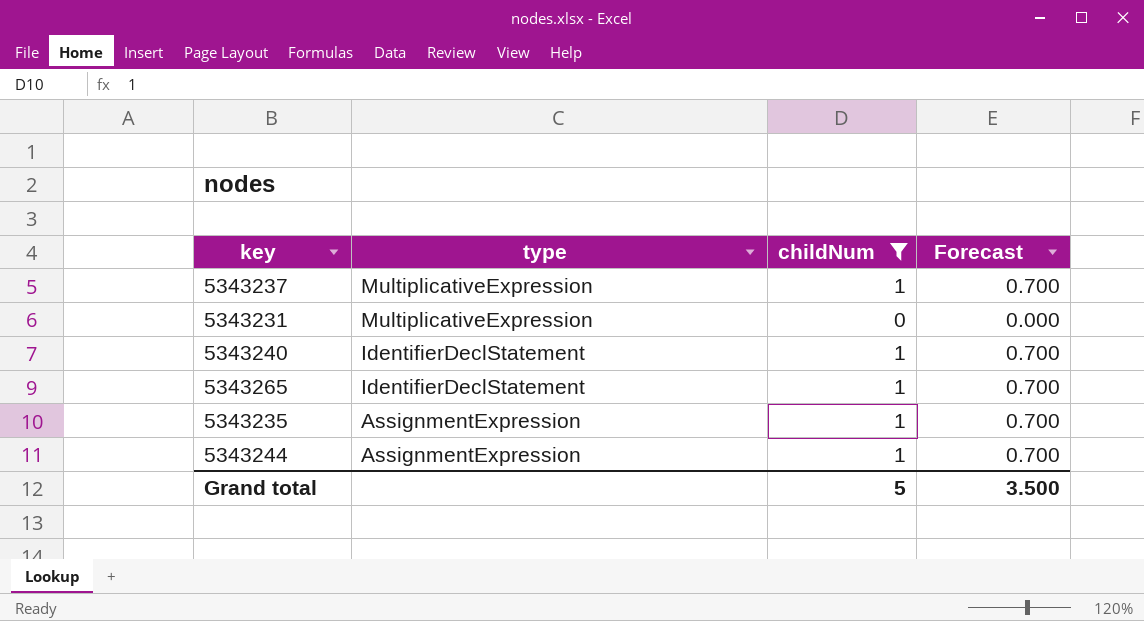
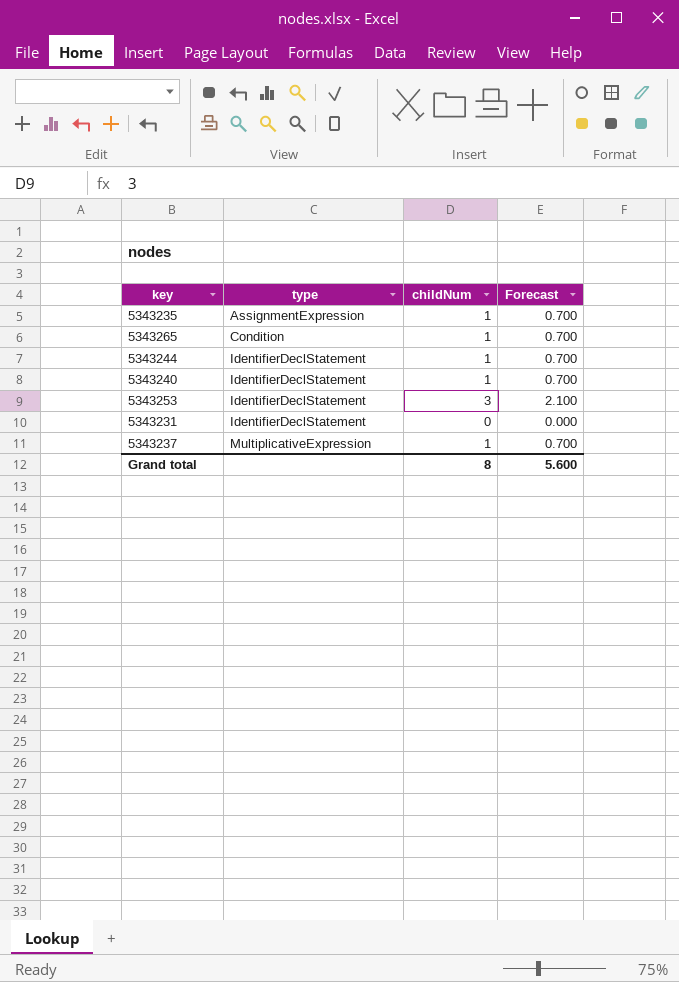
filter: childNum != 3 -> none
row order: type descending -> type ascending
5343265 | type: IdentifierDeclStatement -> Condition
5343244 | type: AssignmentExpression -> IdentifierDeclStatement
5343231 | type: MultiplicativeExpression -> IdentifierDeclStatement
Grand total | childNum: 5 -> 8
Grand total | Forecast: 3.500 -> 5.600

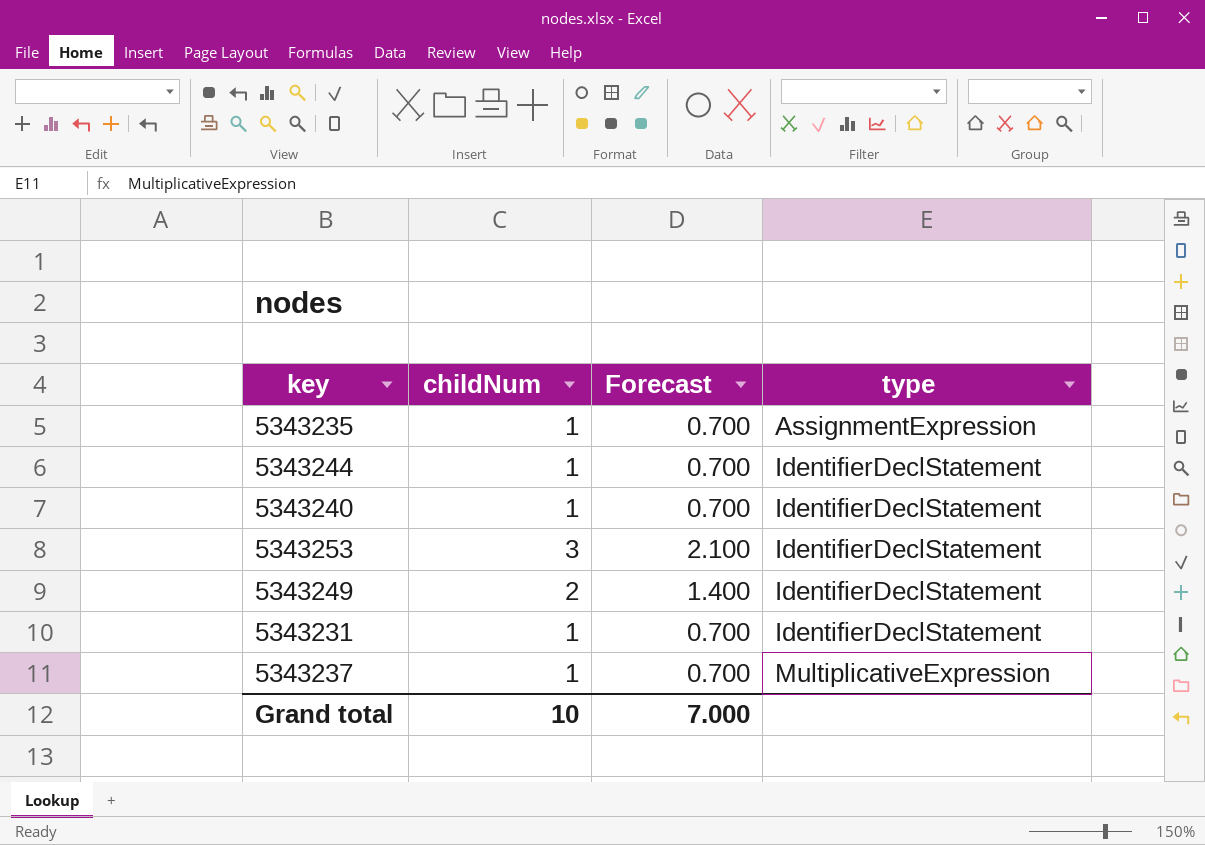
column type | position: 2 -> 4
row 5343265: Condition | 1 | 0.700 -> none
row 5343249: none -> 2 | 1.400 | IdentifierDeclStatement
5343231 | childNum: 0 -> 1
5343231 | Forecast: 0.000 -> 0.700
Grand total | childNum: 8 -> 10
Grand total | Forecast: 5.600 -> 7.000

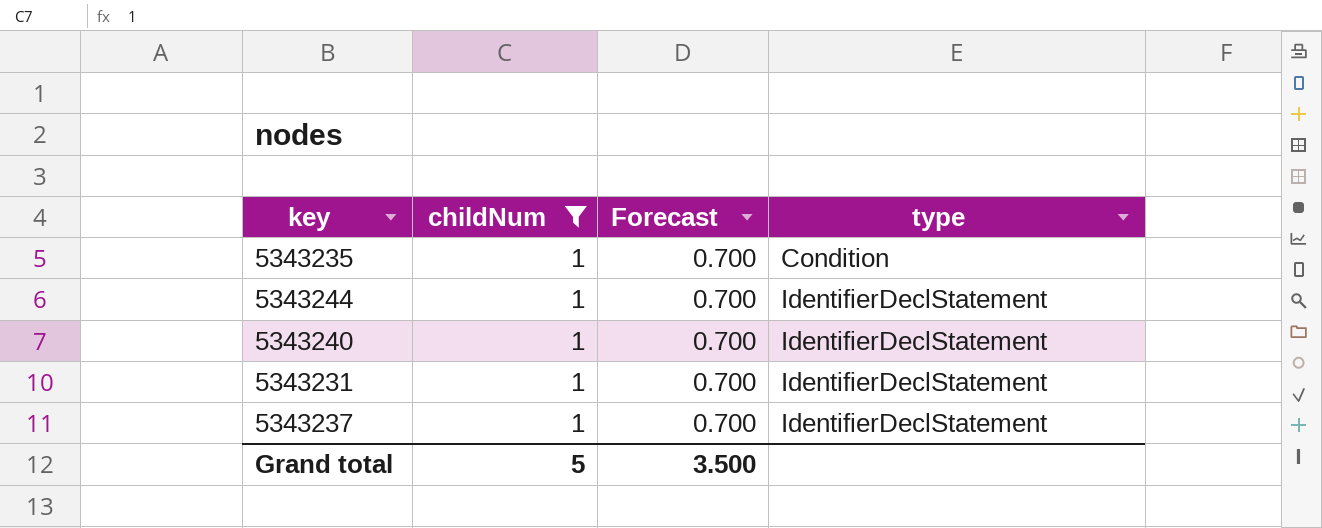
filter: none -> childNum = 1
5343235 | type: AssignmentExpression -> Condition
5343237 | type: MultiplicativeExpression -> IdentifierDeclStatement
Grand total | childNum: 10 -> 5
Grand total | Forecast: 7.000 -> 3.500

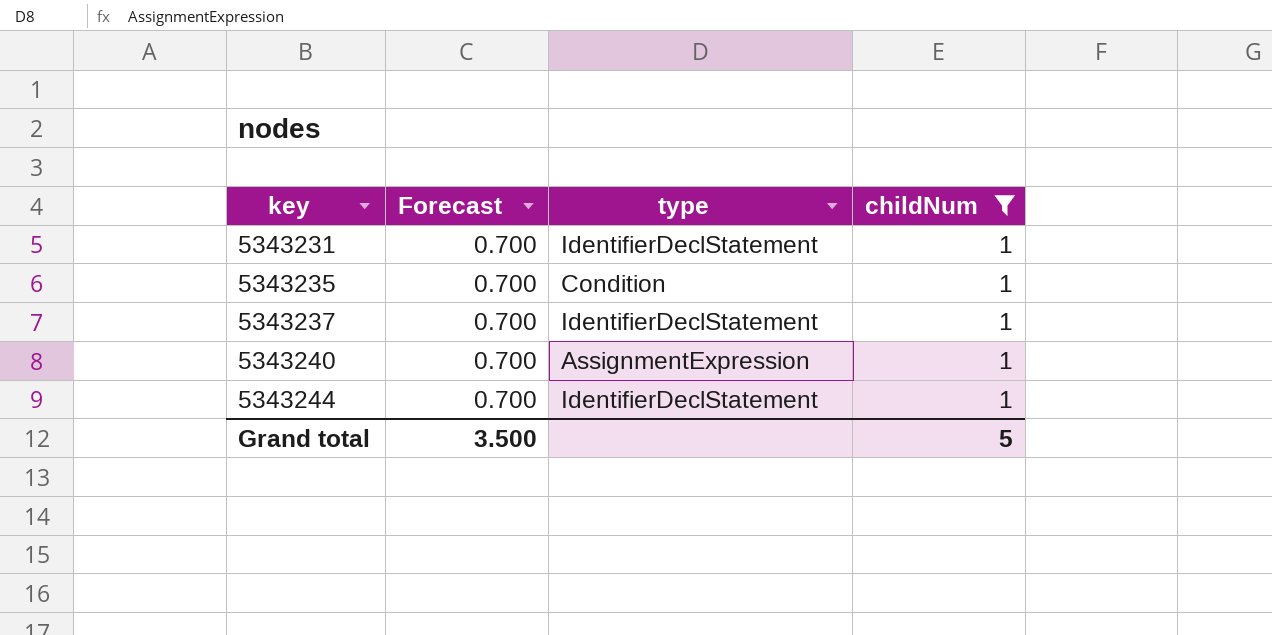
row order: type ascending -> key ascending
column childNum | position: 2 -> 4
5343240 | type: IdentifierDeclStatement -> AssignmentExpression

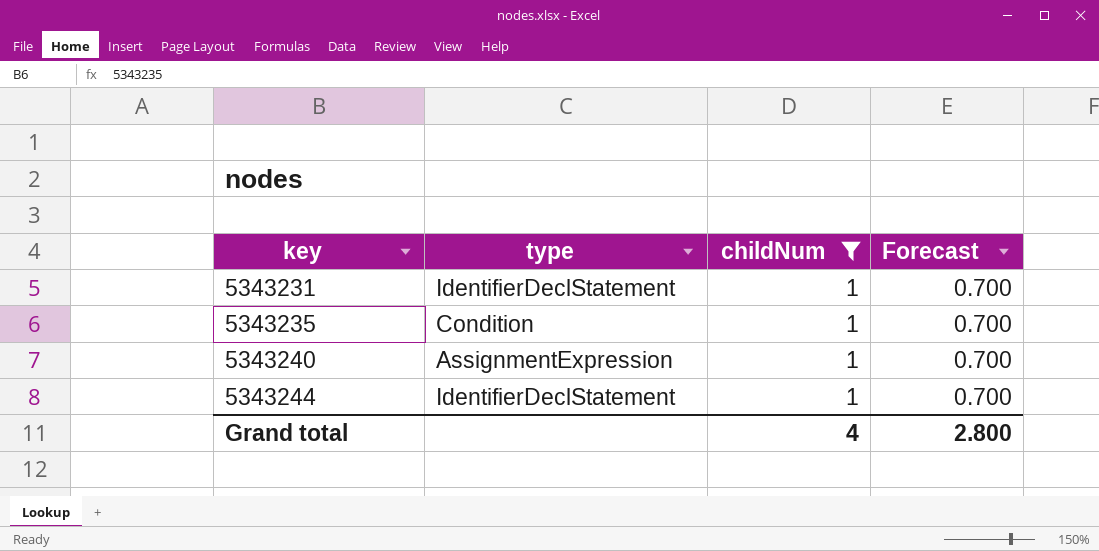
column Forecast | position: 2 -> 4
row 5343237: 0.700 | IdentifierDeclStatement | 1 -> none
Grand total | childNum: 5 -> 4
Grand total | Forecast: 3.500 -> 2.800

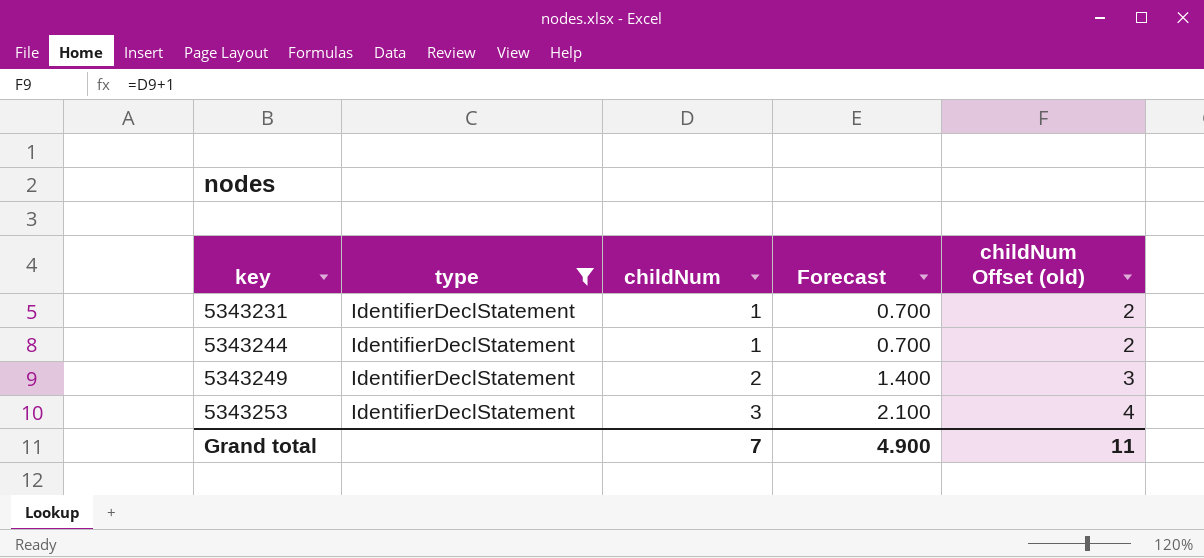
filter: childNum = 1 -> type = IdentifierDeclStatement
column childNum Offset (old) | formula: none -> [childNum] + 1
Grand total | childNum: 4 -> 7
Grand total | Forecast: 2.800 -> 4.900

